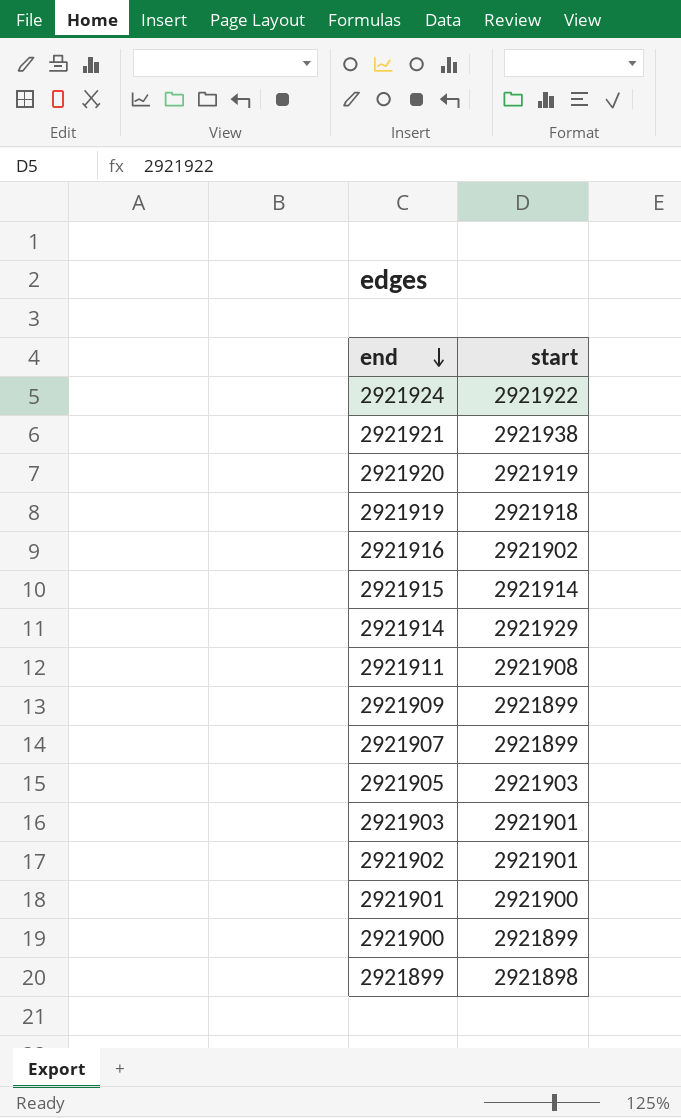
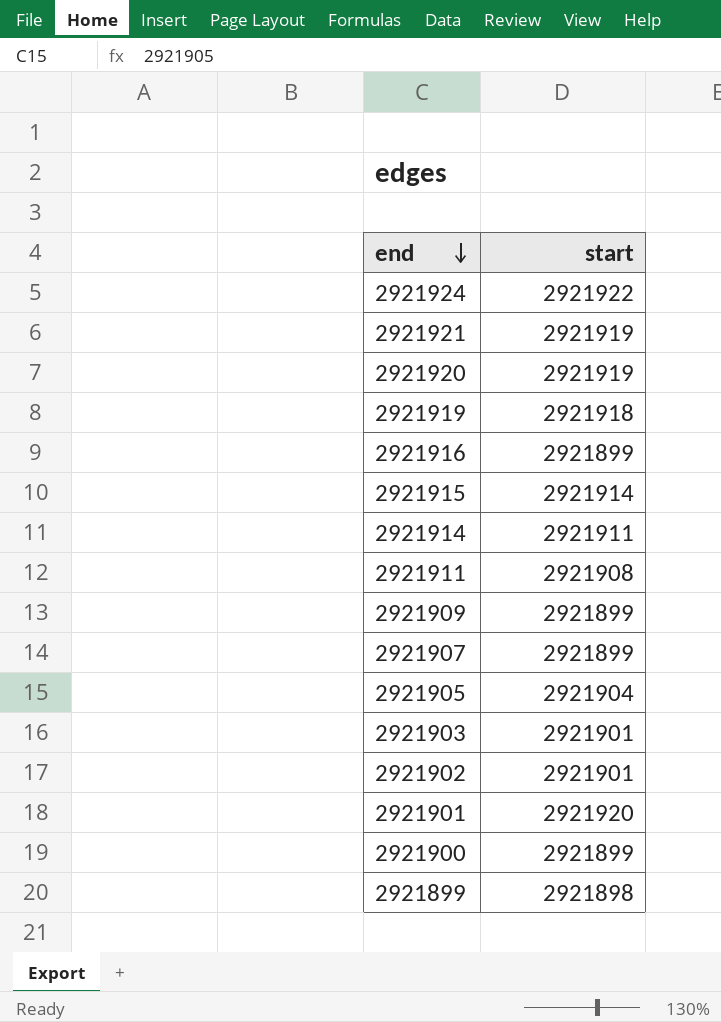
2921921 | start: 2921938 -> 2921919
2921916 | start: 2921902 -> 2921899
2921914 | start: 2921929 -> 2921911
2921905 | start: 2921903 -> 2921904
2921901 | start: 2921900 -> 2921920

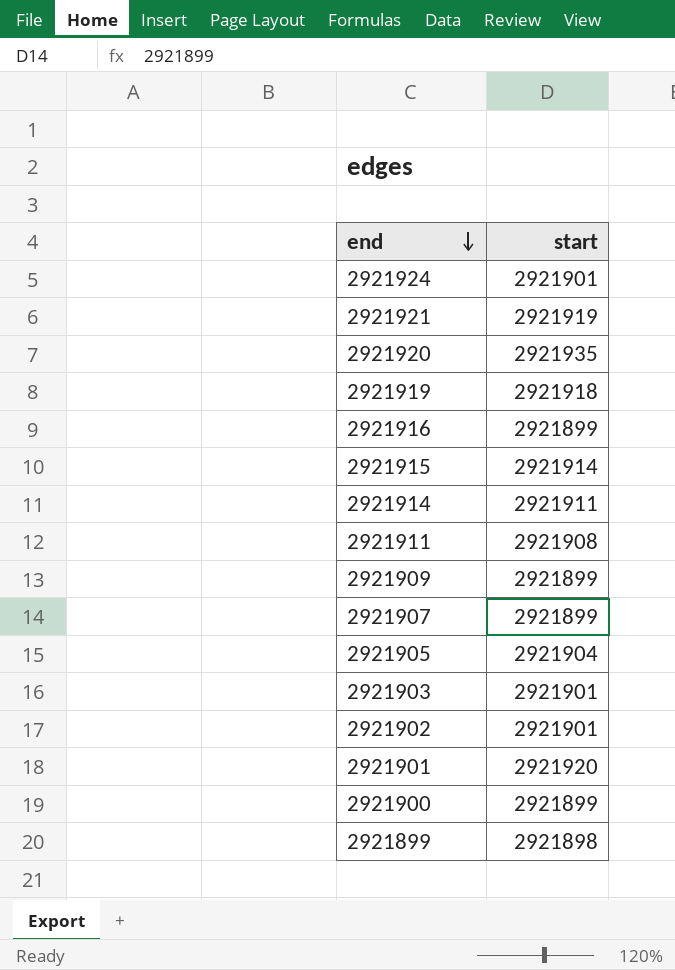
2921924 | start: 2921922 -> 2921901
2921920 | start: 2921919 -> 2921935

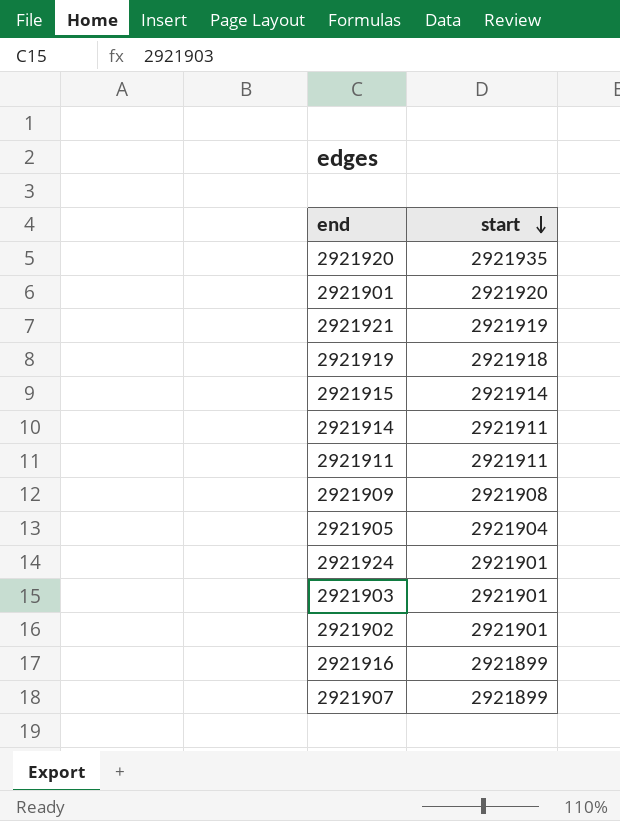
row order: end descending -> start descending
row 2921900: 2921899 -> none
row 2921899: 2921898 -> none
2921911 | start: 2921908 -> 2921911
2921909 | start: 2921899 -> 2921908

